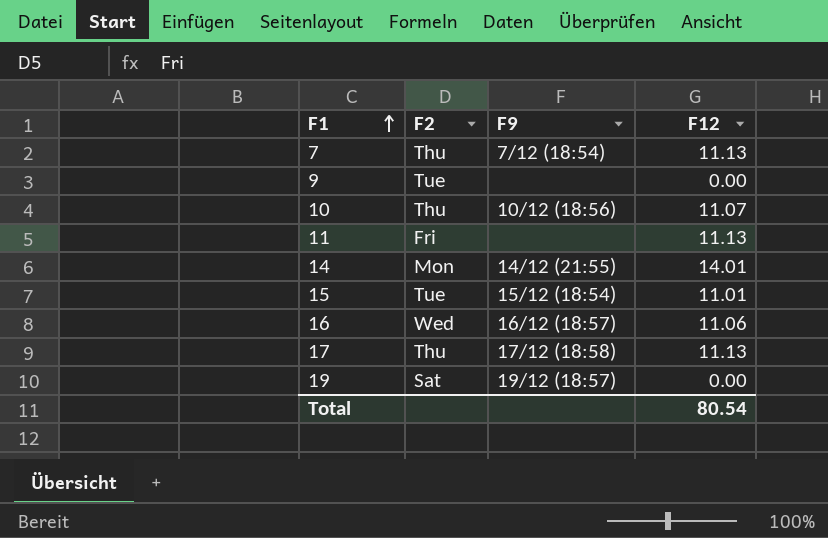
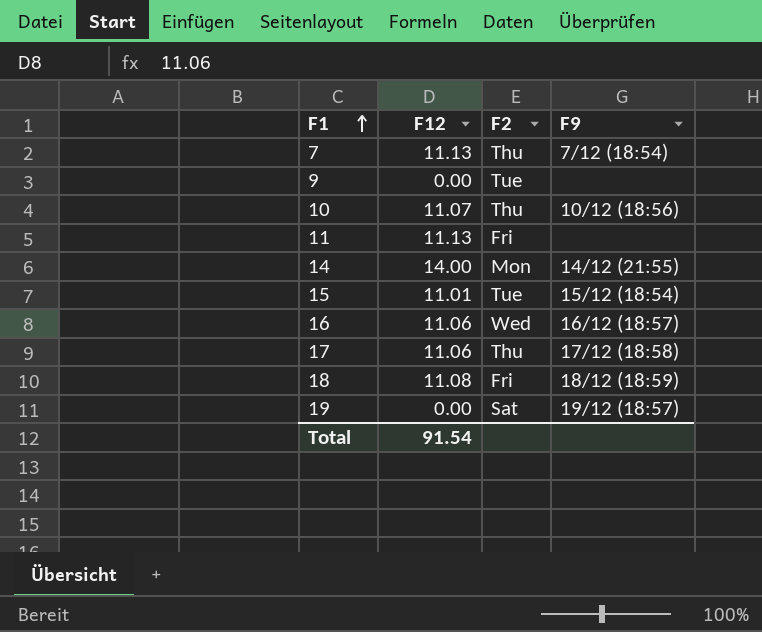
column F12 | position: 4 -> 2
14 | F12: 14.01 -> 14.00
17 | F12: 11.13 -> 11.06
row 18: none -> 11.08 | Fri | 18/12 (18:59)
Total | F12: 80.54 -> 91.54

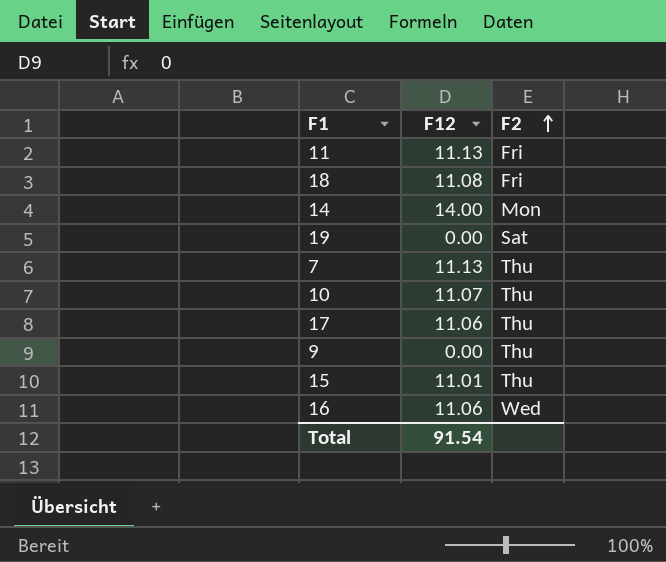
row order: F1 ascending -> F2 ascending
column F9 | position: 4 -> none
9 | F2: Tue -> Thu
15 | F2: Tue -> Thu

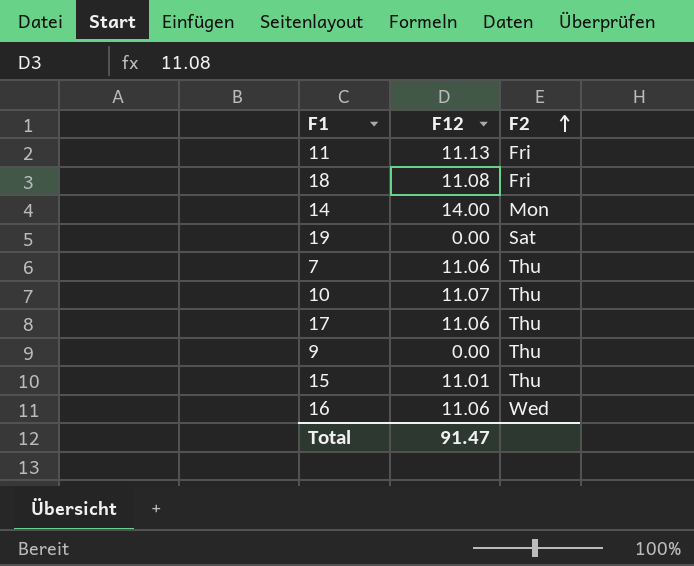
7 | F12: 11.13 -> 11.06
Total | F12: 91.54 -> 91.47

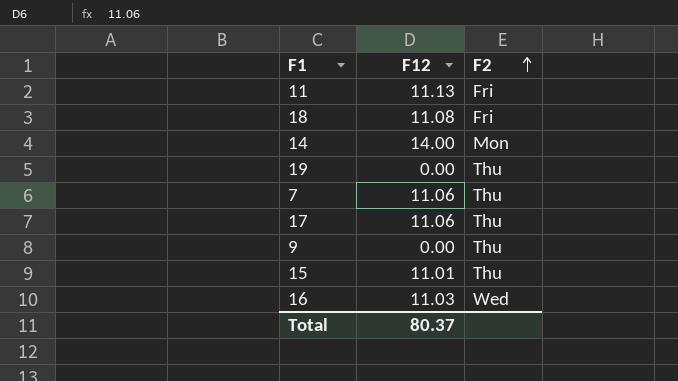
row 10: 11.07 | Thu -> none
19 | F2: Sat -> Thu
16 | F12: 11.06 -> 11.03
Total | F12: 91.47 -> 80.37

